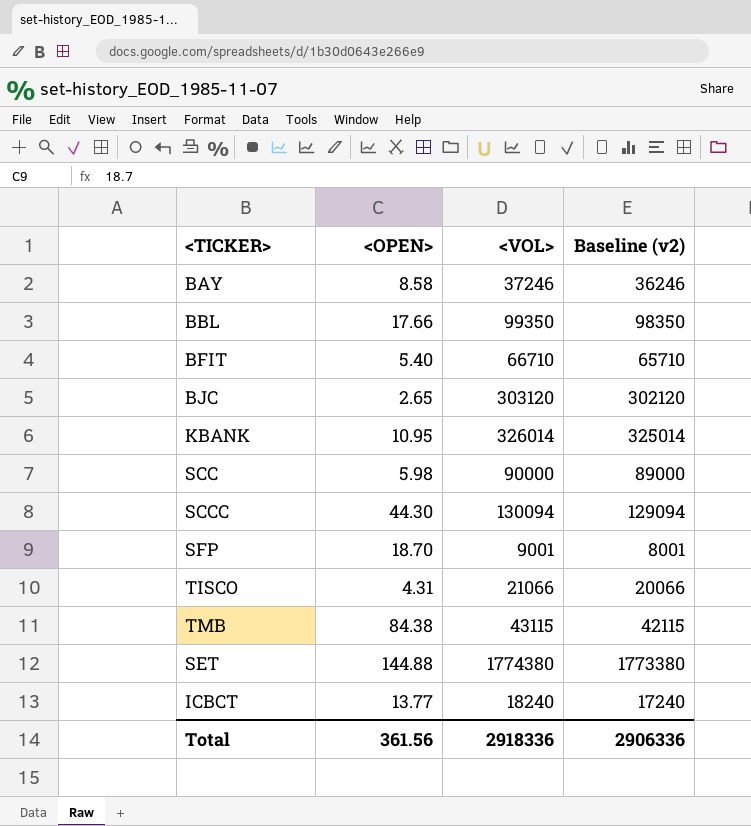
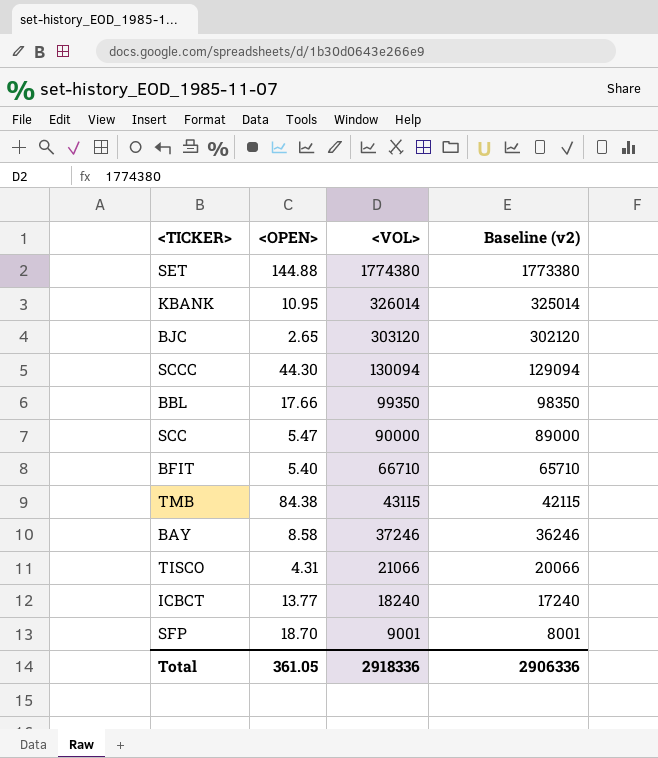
row order: none -> <VOL> descending
SCC | <OPEN>: 5.98 -> 5.47
Total | <OPEN>: 361.56 -> 361.05

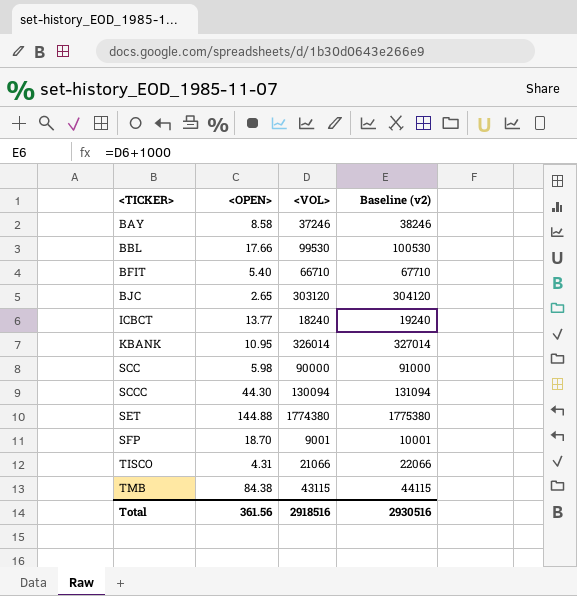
row order: <VOL> descending -> <TICKER> ascending
column Baseline (v2) | formula: [<VOL>] - 1000 -> [<VOL>] + 1000
BBL | <VOL>: 99350 -> 99530
SCC | <OPEN>: 5.47 -> 5.98
Total | <OPEN>: 361.05 -> 361.56
Total | <VOL>: 2918336 -> 2918516
Total | Baseline (v2): 2906336 -> 2930516

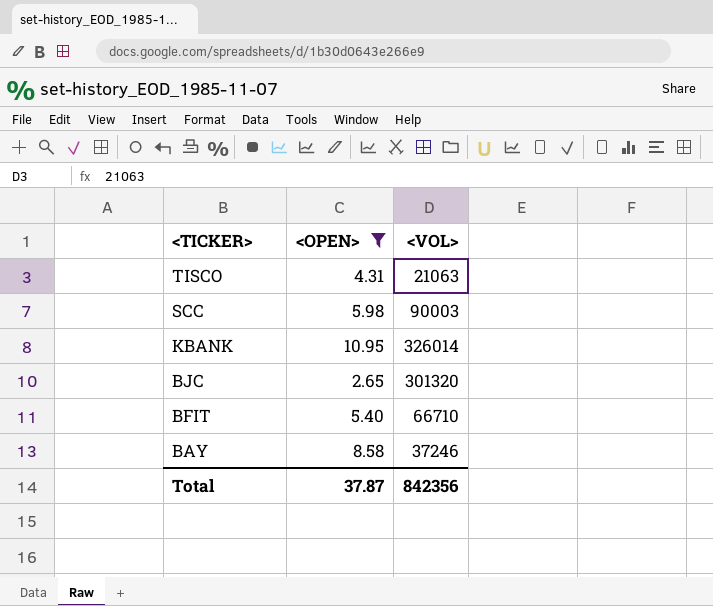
filter: none -> <OPEN> <= 10.95
row order: <TICKER> ascending -> <TICKER> descending
column Baseline (v2) | formula: [<VOL>] + 1000 -> none
TISCO | <VOL>: 21066 -> 21063
SCC | <VOL>: 90000 -> 90003
BJC | <VOL>: 303120 -> 301320
Total | <OPEN>: 361.56 -> 37.87
Total | <VOL>: 2918516 -> 842356

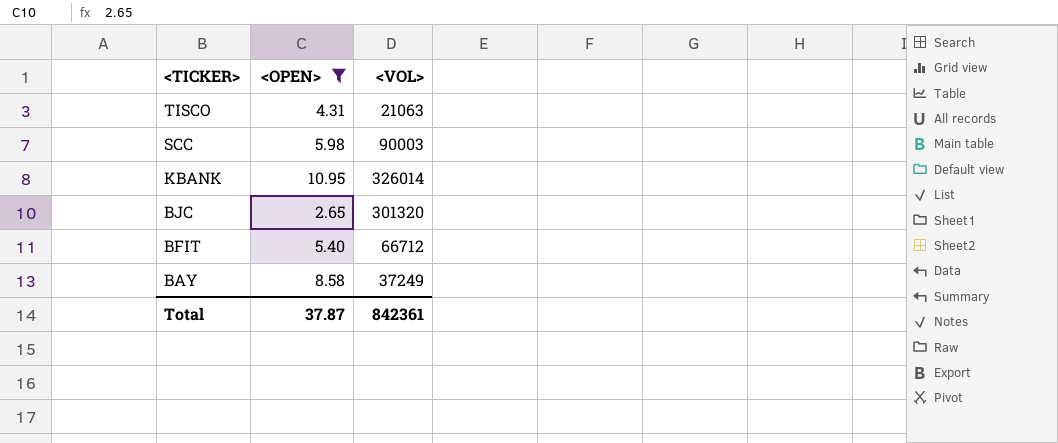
BFIT | <VOL>: 66710 -> 66712
BAY | <VOL>: 37246 -> 37249
Total | <VOL>: 842356 -> 842361

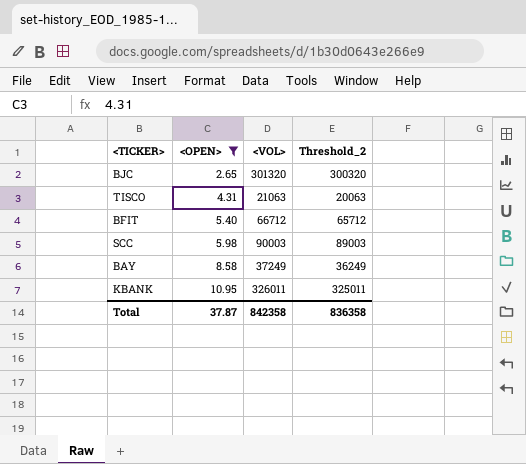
row order: <TICKER> descending -> <OPEN> ascending
column Threshold_2 | formula: none -> [<VOL>] - 1000
KBANK | <VOL>: 326014 -> 326011
Total | <VOL>: 842361 -> 842358

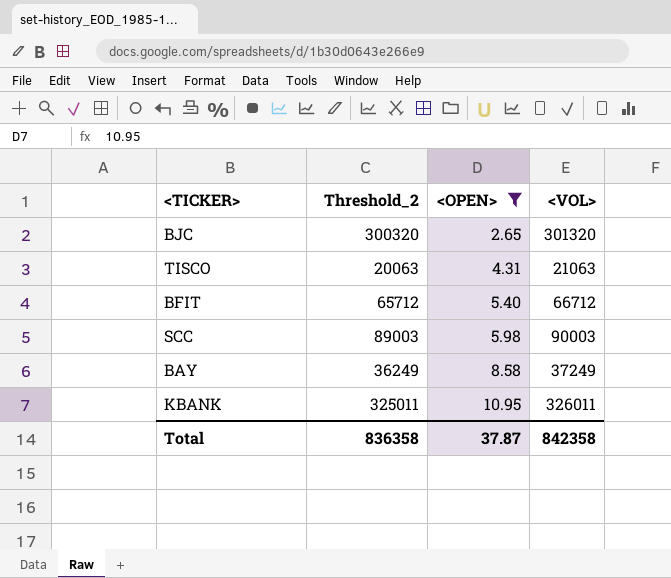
column Threshold_2 | position: 4 -> 2

